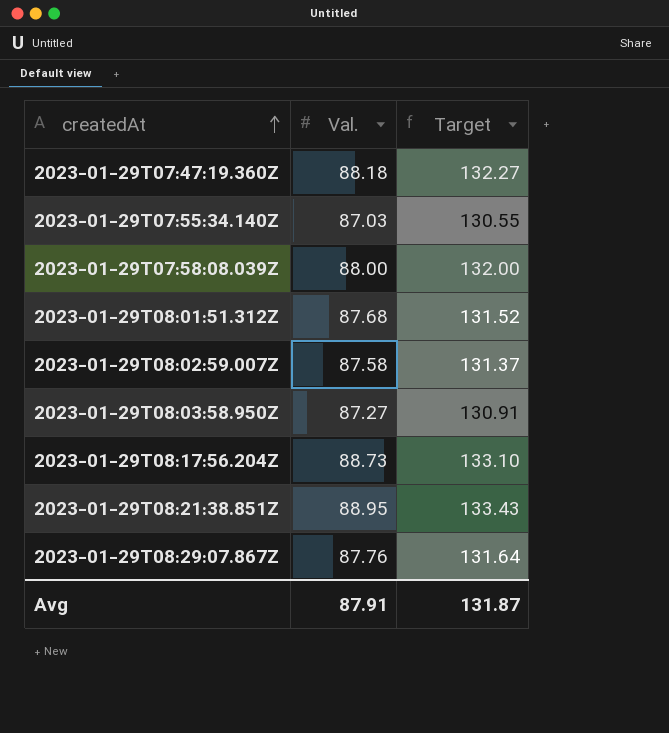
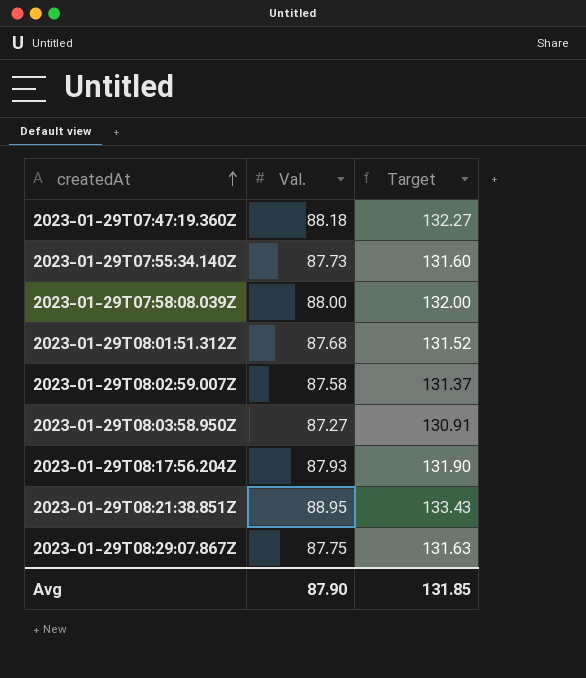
2023-01-29T07:55:34.140Z | Val.: 87.03 -> 87.73
2023-01-29T07:55:34.140Z | Target: 130.55 -> 131.60
2023-01-29T08:17:56.204Z | Val.: 88.73 -> 87.93
2023-01-29T08:17:56.204Z | Target: 133.10 -> 131.90
2023-01-29T08:29:07.867Z | Val.: 87.76 -> 87.75
2023-01-29T08:29:07.867Z | Target: 131.64 -> 131.63
Avg | Val.: 87.91 -> 87.90
Avg | Target: 131.87 -> 131.85

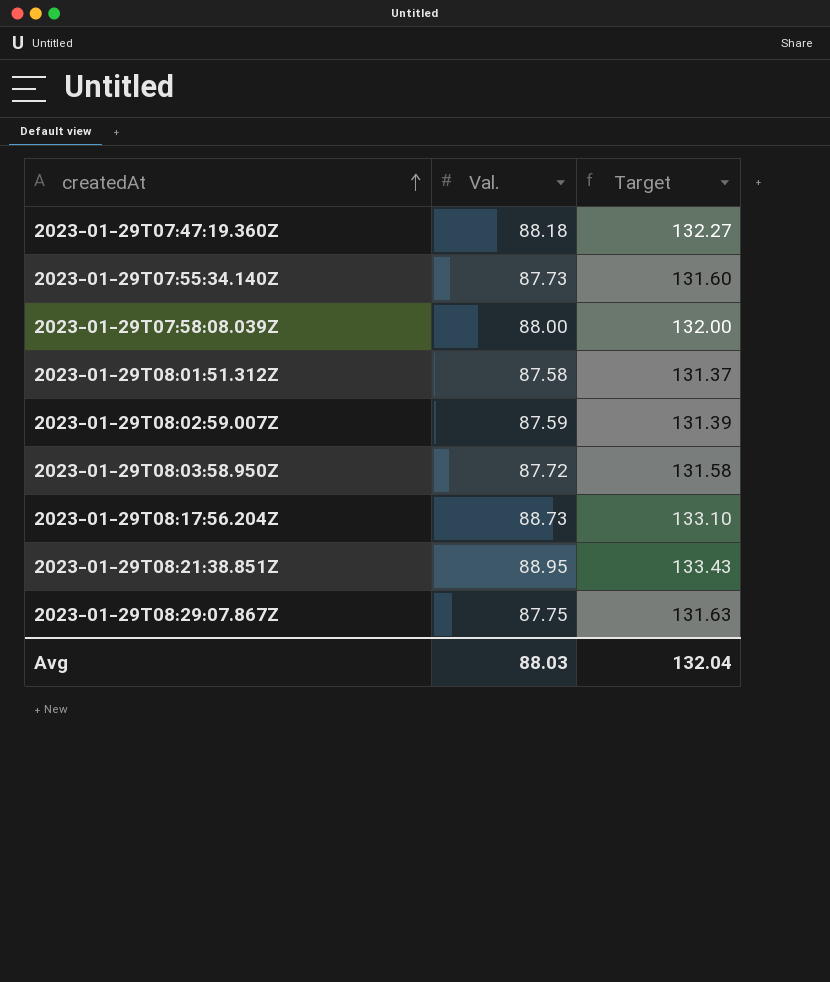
2023-01-29T08:01:51.312Z | Val.: 87.68 -> 87.58
2023-01-29T08:01:51.312Z | Target: 131.52 -> 131.37
2023-01-29T08:02:59.007Z | Val.: 87.58 -> 87.59
2023-01-29T08:02:59.007Z | Target: 131.37 -> 131.39
2023-01-29T08:03:58.950Z | Val.: 87.27 -> 87.72
2023-01-29T08:03:58.950Z | Target: 130.91 -> 131.58
2023-01-29T08:17:56.204Z | Val.: 87.93 -> 88.73
2023-01-29T08:17:56.204Z | Target: 131.90 -> 133.10
Avg | Val.: 87.90 -> 88.03
Avg | Target: 131.85 -> 132.04

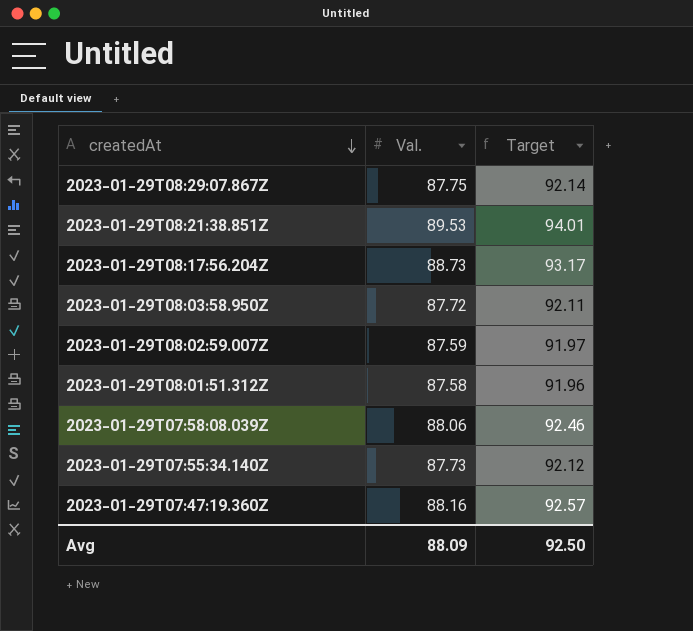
row order: createdAt ascending -> createdAt descending
column Target | formula: [Val.] * 1.5 -> [Val.] * 1.05
2023-01-29T08:21:38.851Z | Val.: 88.95 -> 89.53
2023-01-29T07:58:08.039Z | Val.: 88.00 -> 88.06
2023-01-29T07:47:19.360Z | Val.: 88.18 -> 88.16
Avg | Val.: 88.03 -> 88.09
Avg | Target: 132.04 -> 92.50

